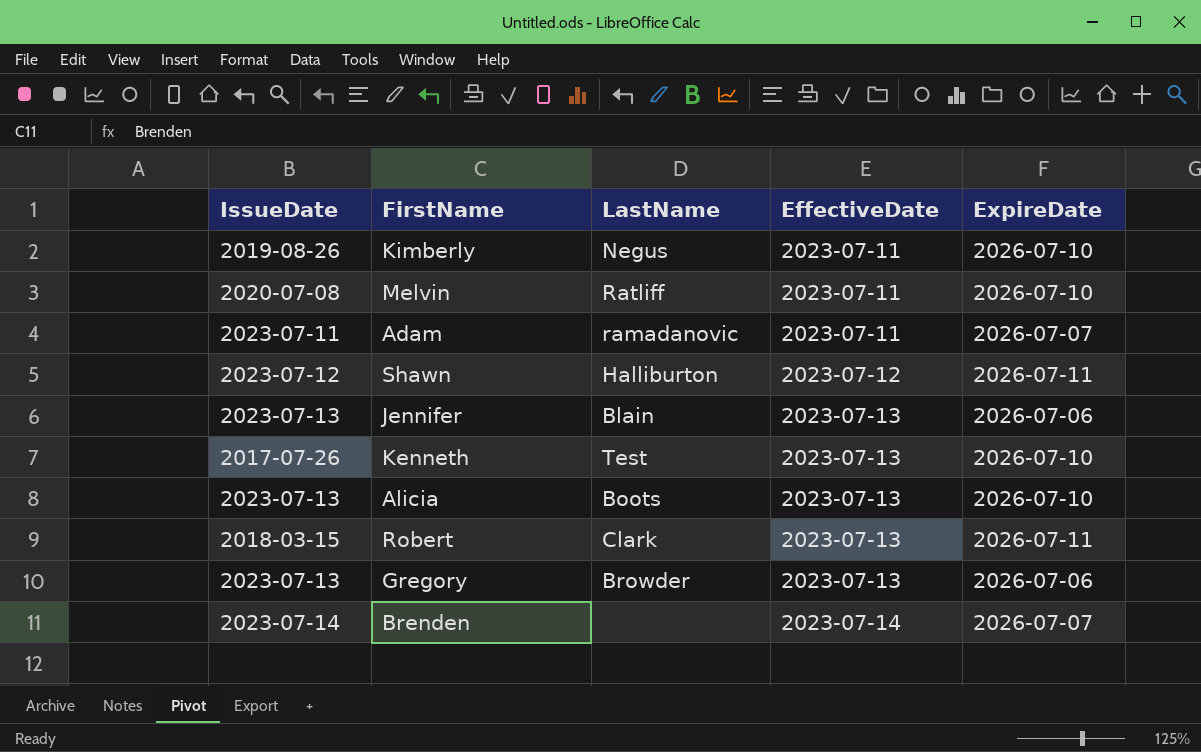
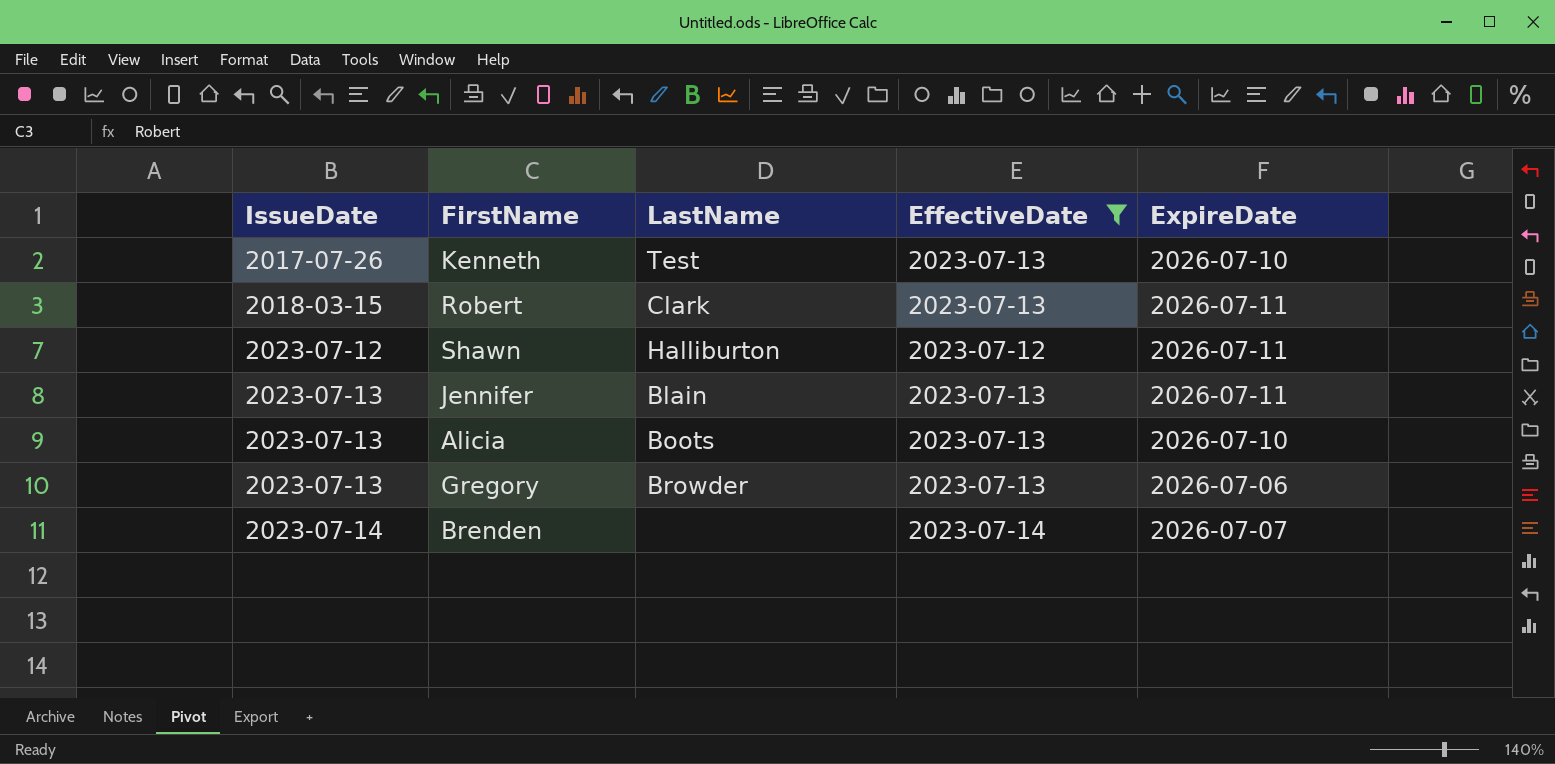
filter: none -> EffectiveDate != 2023-07-11
row order: EffectiveDate ascending -> IssueDate ascending
Jennifer | ExpireDate: 2026-07-06 -> 2026-07-11

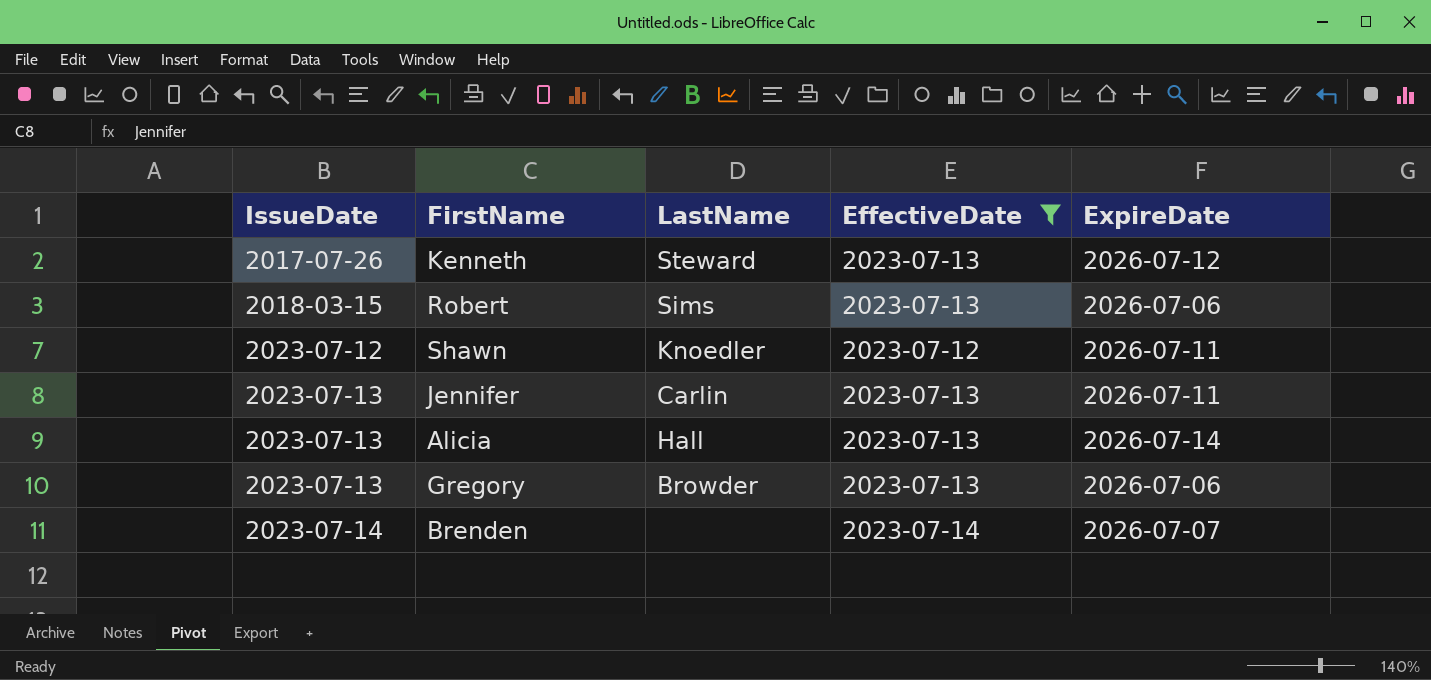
Kenneth | LastName: Test -> Steward
Kenneth | ExpireDate: 2026-07-10 -> 2026-07-12
Robert | LastName: Clark -> Sims
Robert | ExpireDate: 2026-07-11 -> 2026-07-06
Shawn | LastName: Halliburton -> Knoedler
Jennifer | LastName: Blain -> Carlin
Alicia | LastName: Boots -> Hall
Alicia | ExpireDate: 2026-07-10 -> 2026-07-14

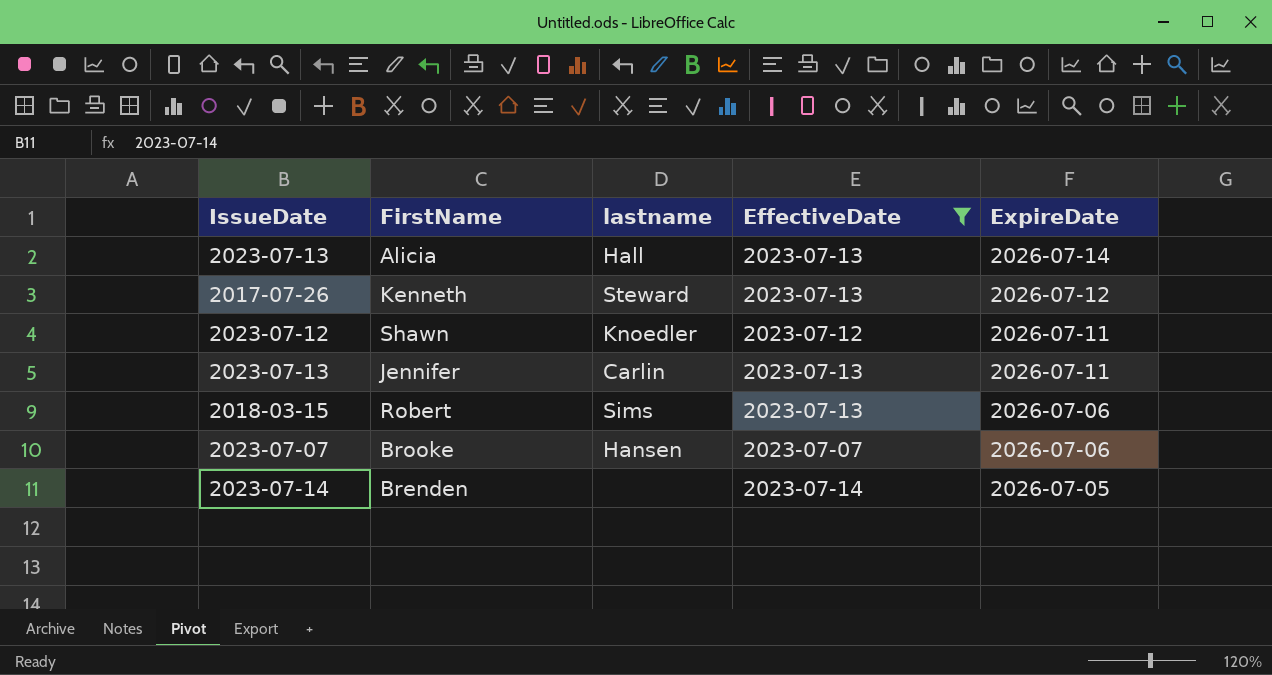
row order: IssueDate ascending -> ExpireDate descending
column name: LastName -> lastname
row Gregory: 2023-07-13 | Browder | 2023-07-13 | 2026-07-06 -> none
row Brooke: none -> 2023-07-07 | Hansen | 2023-07-07 | 2026-07-06
Brenden | ExpireDate: 2026-07-07 -> 2026-07-05

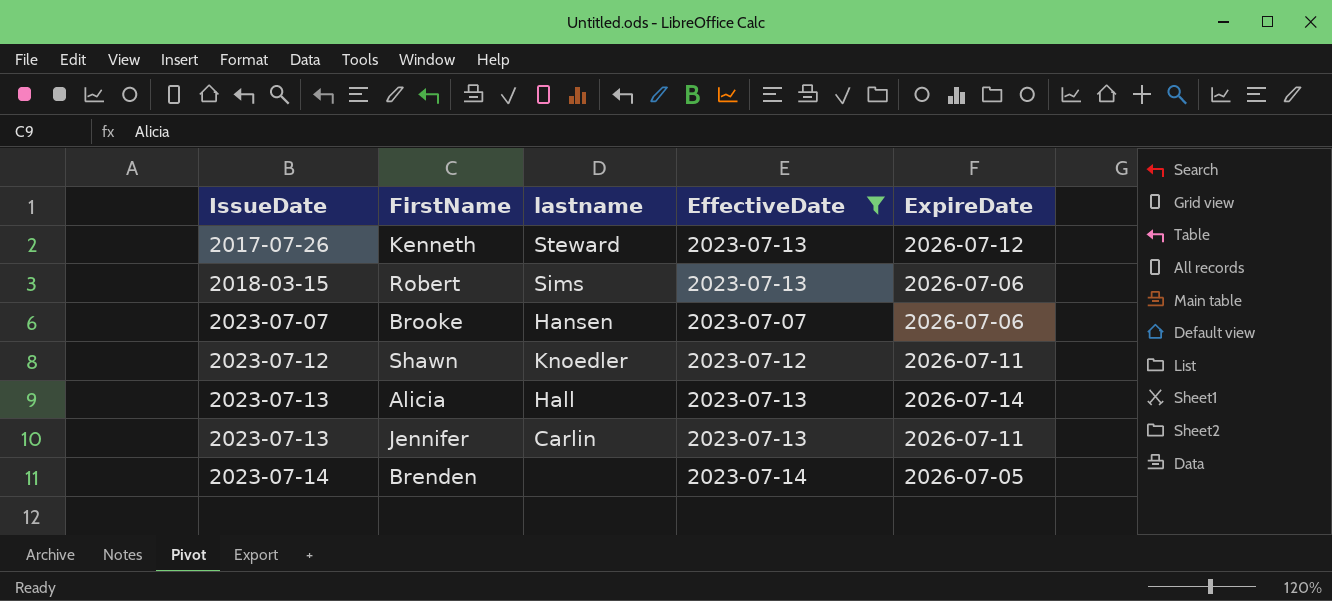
row order: ExpireDate descending -> IssueDate ascending

